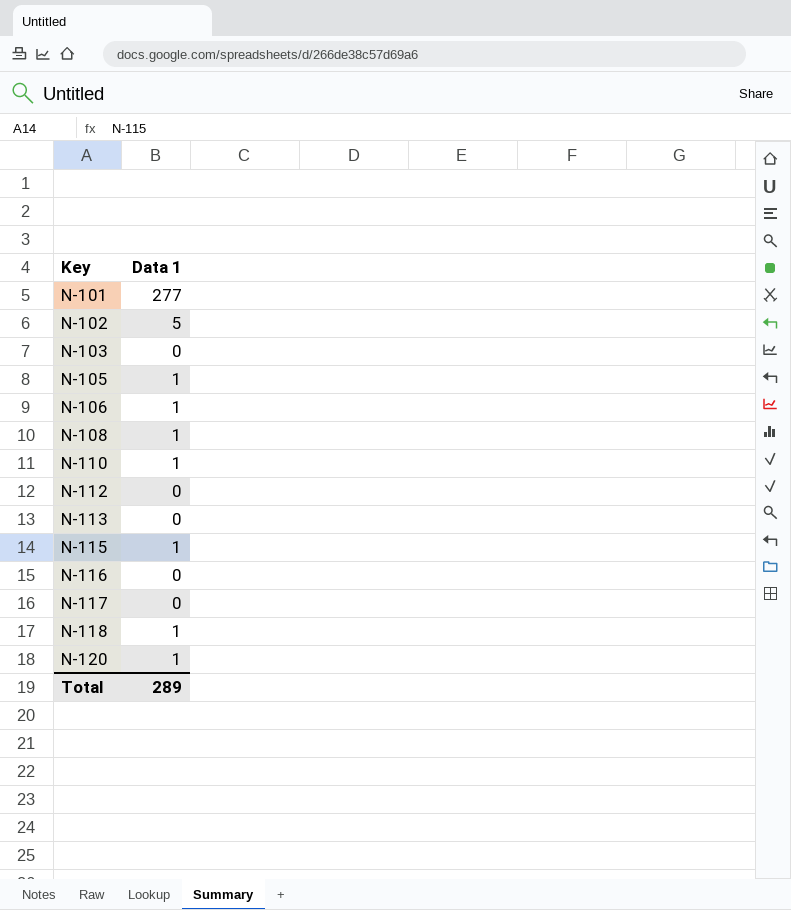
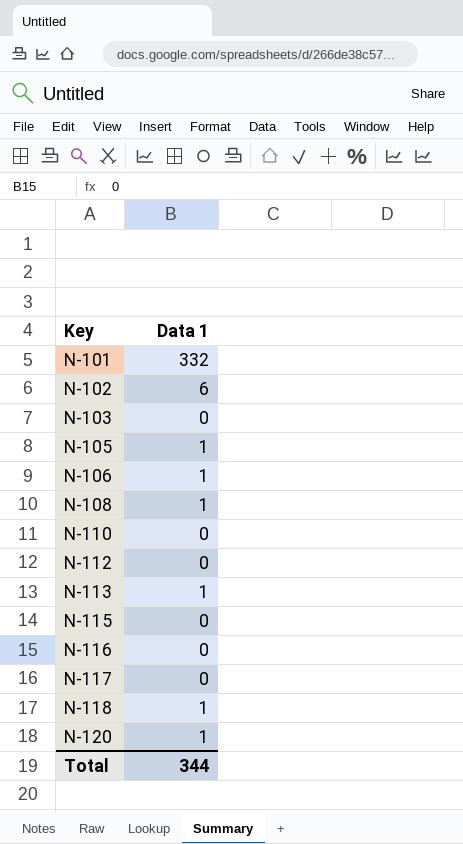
N-101 | Data 1: 277 -> 332
N-102 | Data 1: 5 -> 6
N-110 | Data 1: 1 -> 0
N-113 | Data 1: 0 -> 1
N-115 | Data 1: 1 -> 0
Total | Data 1: 289 -> 344

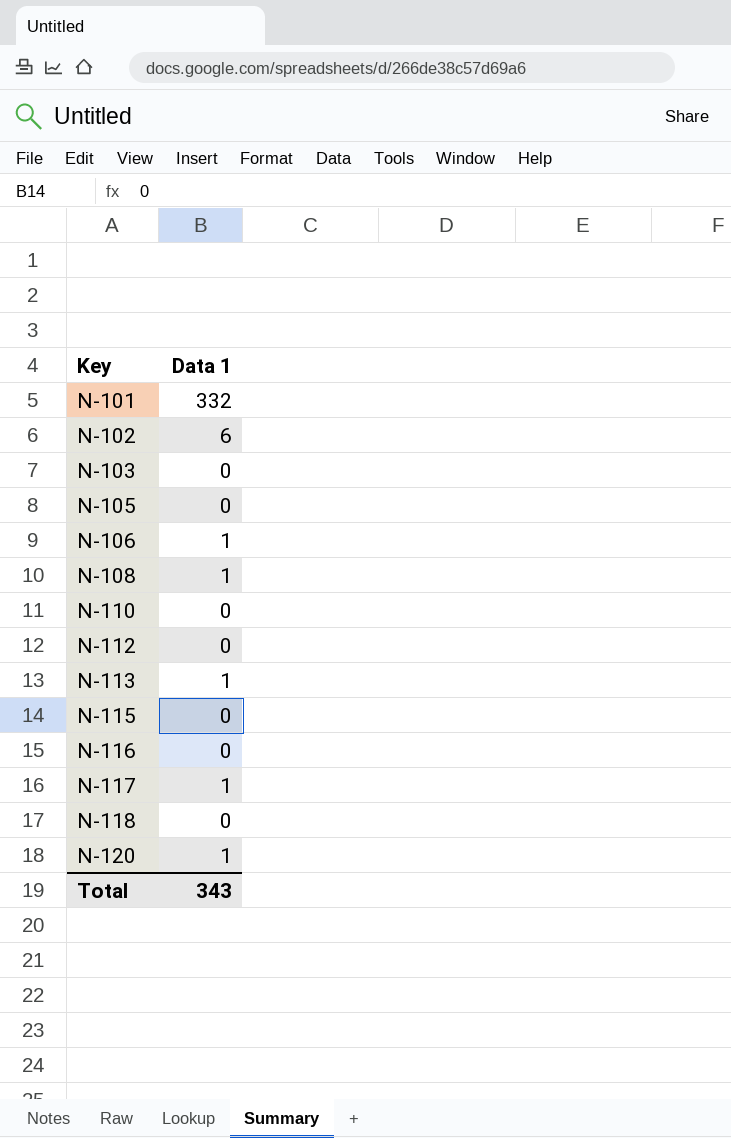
N-105 | Data 1: 1 -> 0
N-117 | Data 1: 0 -> 1
N-118 | Data 1: 1 -> 0
Total | Data 1: 344 -> 343

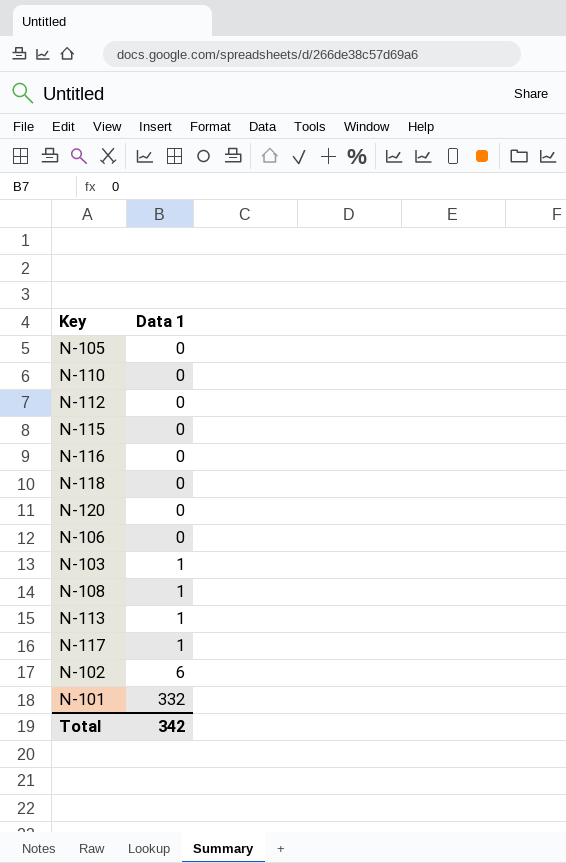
row order: Key ascending -> Data 1 ascending
N-120 | Data 1: 1 -> 0
N-106 | Data 1: 1 -> 0
N-103 | Data 1: 0 -> 1
Total | Data 1: 343 -> 342

